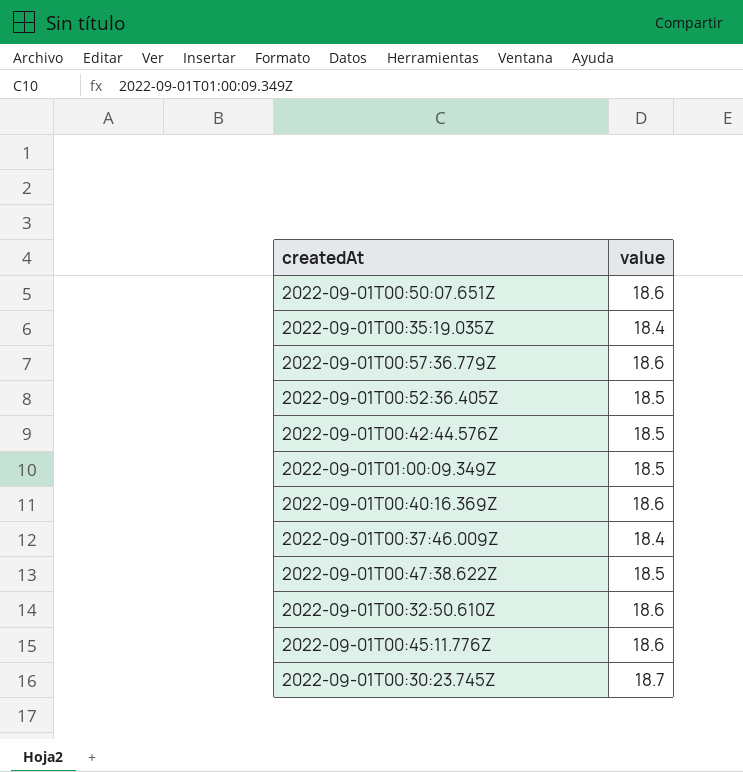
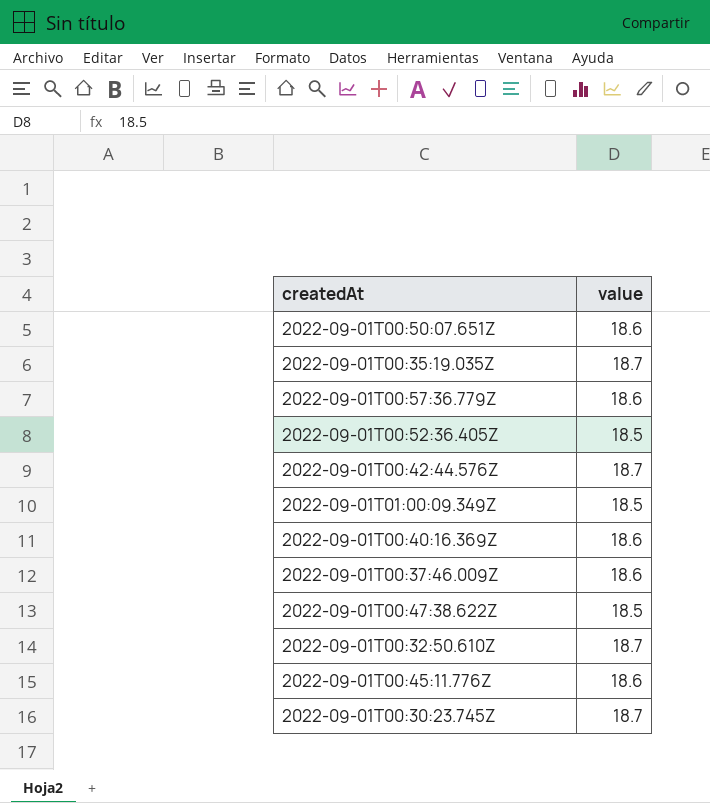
2022-09-01T00:35:19.035Z | value: 18.4 -> 18.7
2022-09-01T00:42:44.576Z | value: 18.5 -> 18.7
2022-09-01T00:37:46.009Z | value: 18.4 -> 18.6
2022-09-01T00:32:50.610Z | value: 18.6 -> 18.7

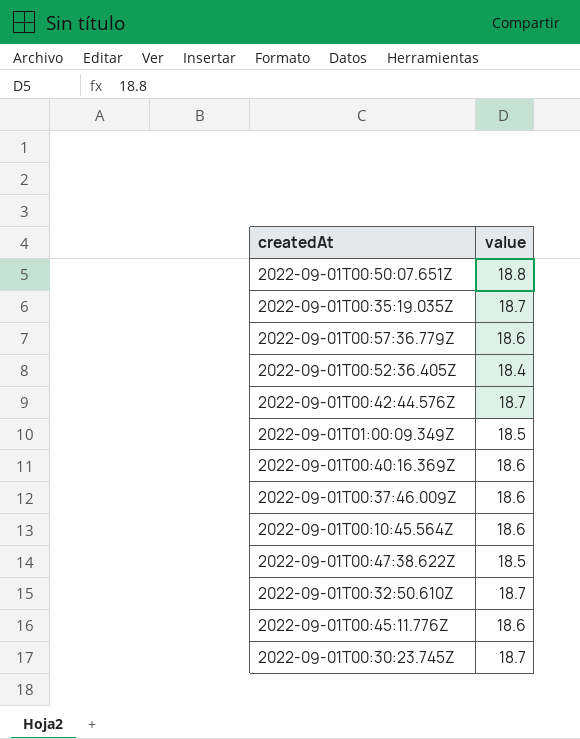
2022-09-01T00:50:07.651Z | value: 18.6 -> 18.8
2022-09-01T00:52:36.405Z | value: 18.5 -> 18.4
row 2022-09-01T00:10:45.564Z: none -> 18.6

